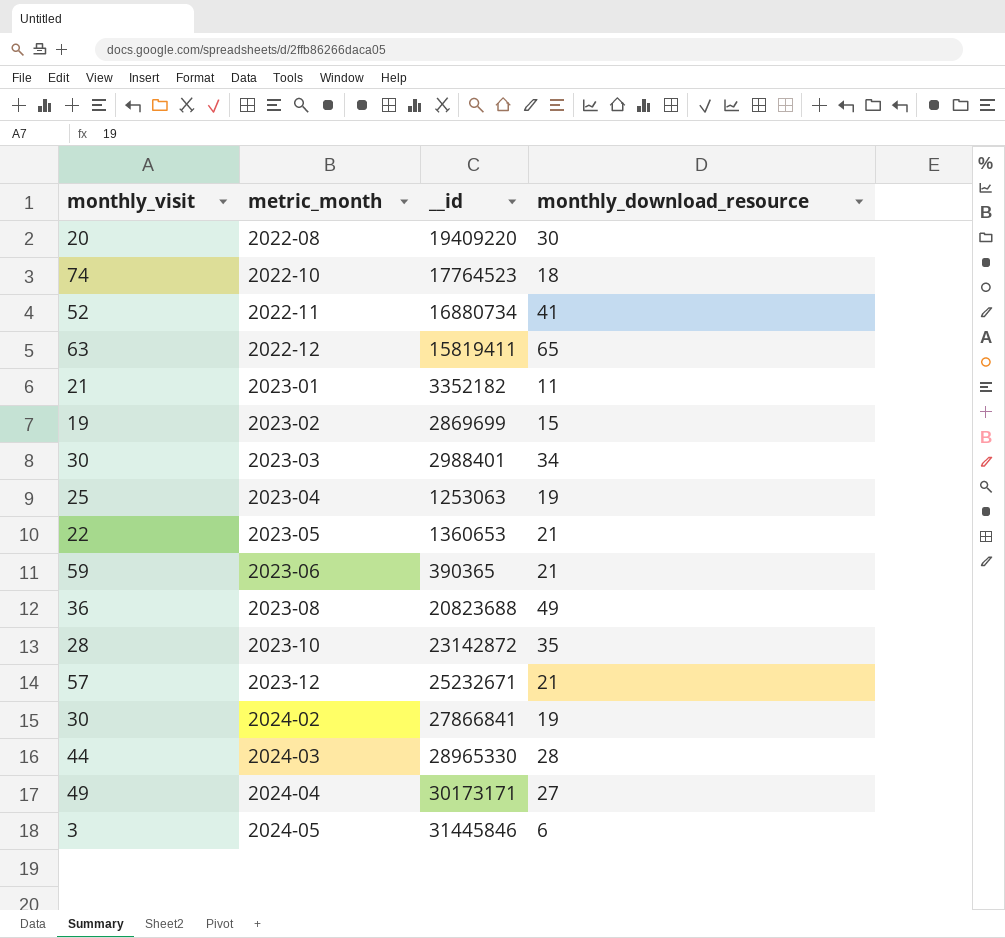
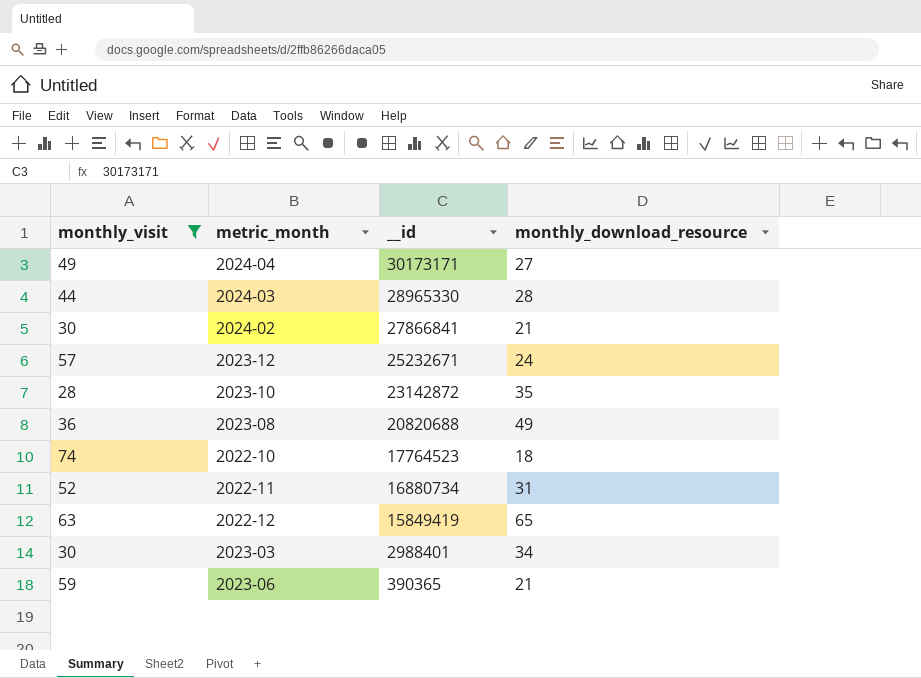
filter: none -> monthly_visit >= 28
row order: metric_month ascending -> __id descending
2024-02 | monthly_download_resource: 19 -> 21
2023-12 | monthly_download_resource: 21 -> 24
2023-08 | __id: 20823688 -> 20820688
2022-11 | monthly_download_resource: 41 -> 31
2022-12 | __id: 15819411 -> 15849419

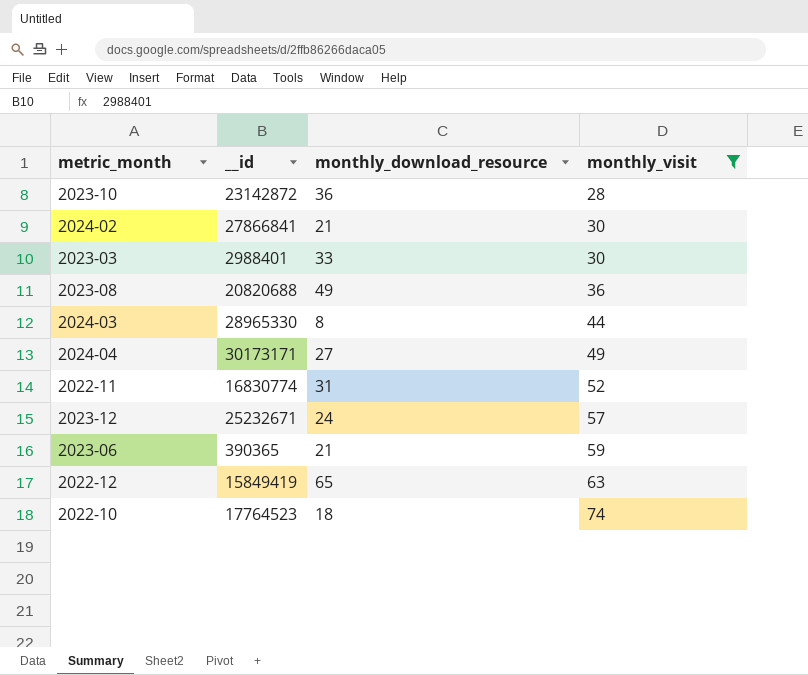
row order: __id descending -> monthly_visit ascending
column monthly_visit | position: 1 -> 4
2023-10 | monthly_download_resource: 35 -> 36
2023-03 | monthly_download_resource: 34 -> 33
2024-03 | monthly_download_resource: 28 -> 8
2022-11 | __id: 16880734 -> 16830774

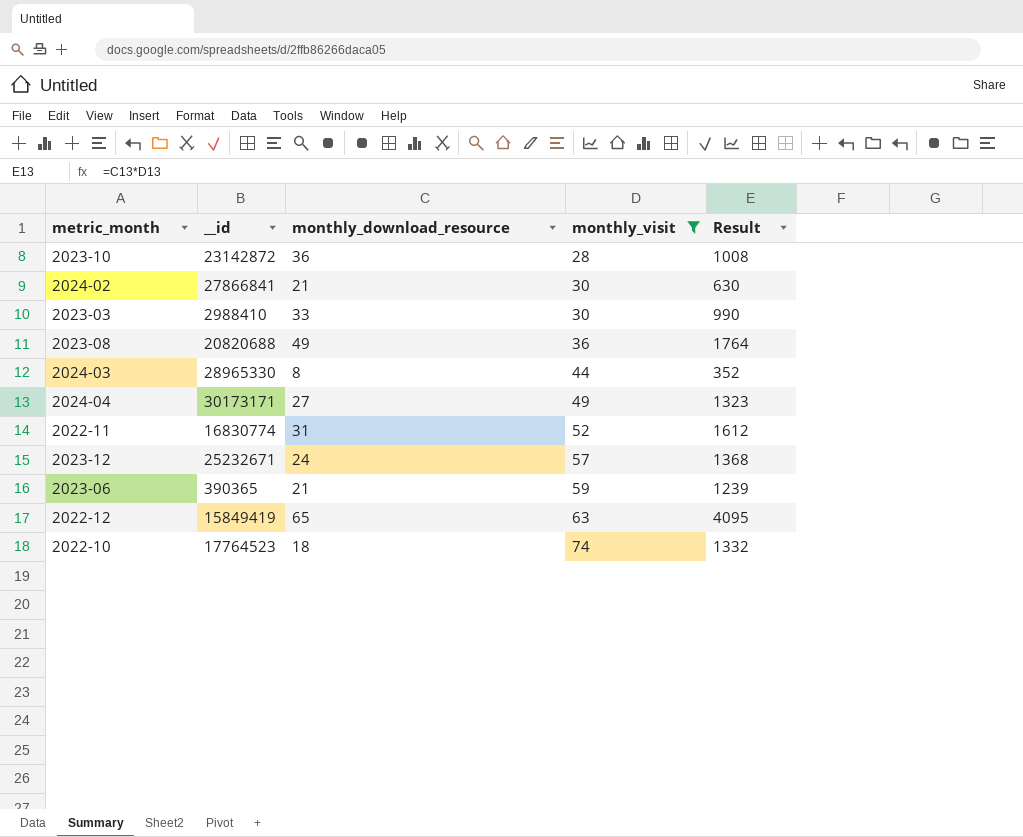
column Result | formula: none -> [monthly_download_resource] * [monthly_visit]
2023-03 | __id: 2988401 -> 2988410

